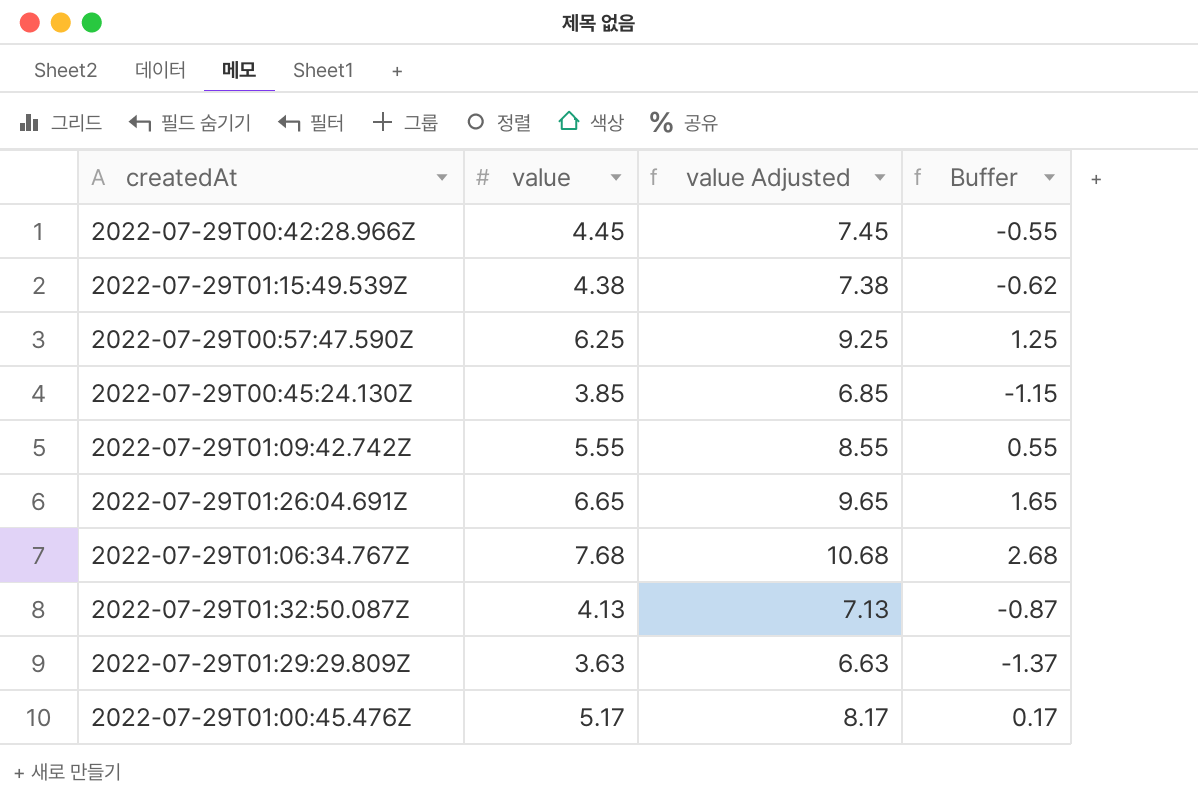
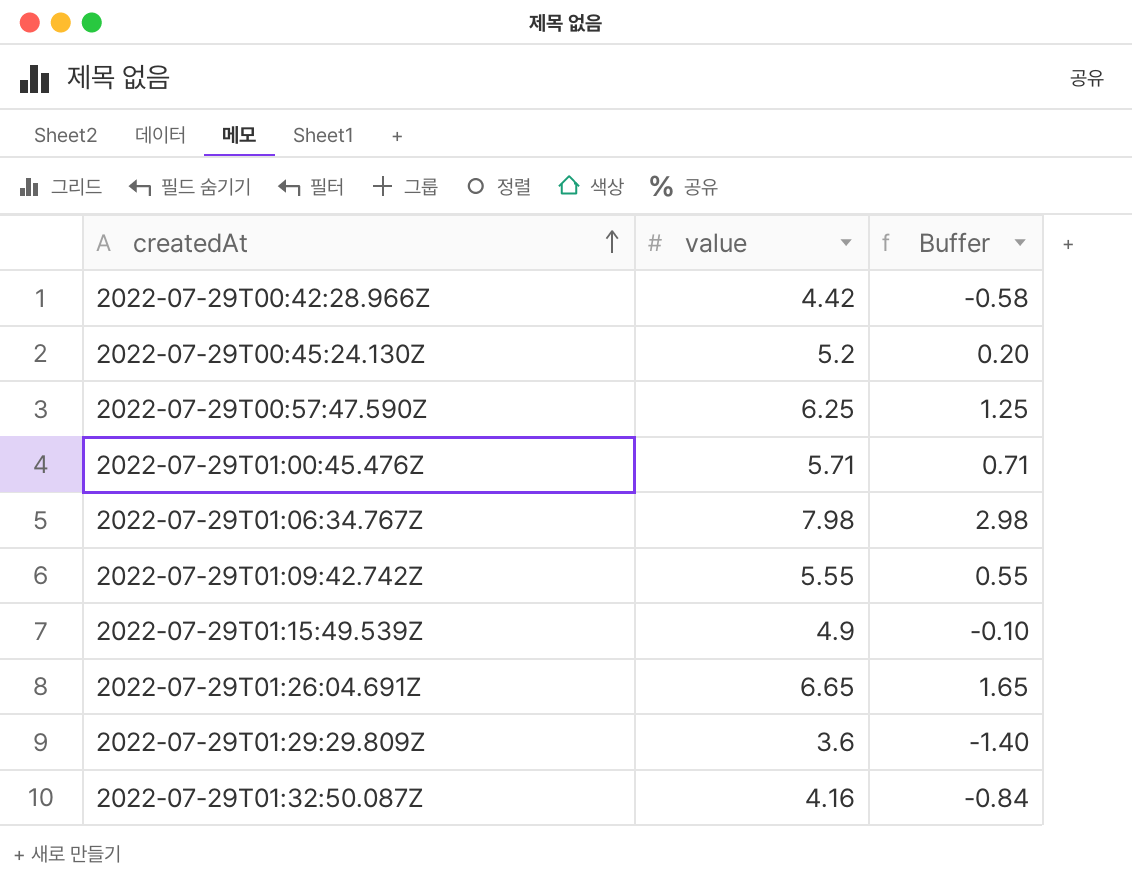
row order: none -> createdAt ascending
column value Adjusted | formula: [value] + 3 -> none
2022-07-29T00:42:28.966Z | value: 4.45 -> 4.42
2022-07-29T00:42:28.966Z | Buffer: -0.55 -> -0.58
2022-07-29T00:45:24.130Z | value: 3.85 -> 5.2
2022-07-29T00:45:24.130Z | Buffer: -1.15 -> 0.20
2022-07-29T01:00:45.476Z | value: 5.17 -> 5.71
2022-07-29T01:00:45.476Z | Buffer: 0.17 -> 0.71
2022-07-29T01:06:34.767Z | value: 7.68 -> 7.98
2022-07-29T01:06:34.767Z | Buffer: 2.68 -> 2.98
2022-07-29T01:15:49.539Z | value: 4.38 -> 4.9
2022-07-29T01:15:49.539Z | Buffer: -0.62 -> -0.10
2022-07-29T01:29:29.809Z | value: 3.63 -> 3.6
2022-07-29T01:29:29.809Z | Buffer: -1.37 -> -1.40
2022-07-29T01:32:50.087Z | value: 4.13 -> 4.16
2022-07-29T01:32:50.087Z | Buffer: -0.87 -> -0.84

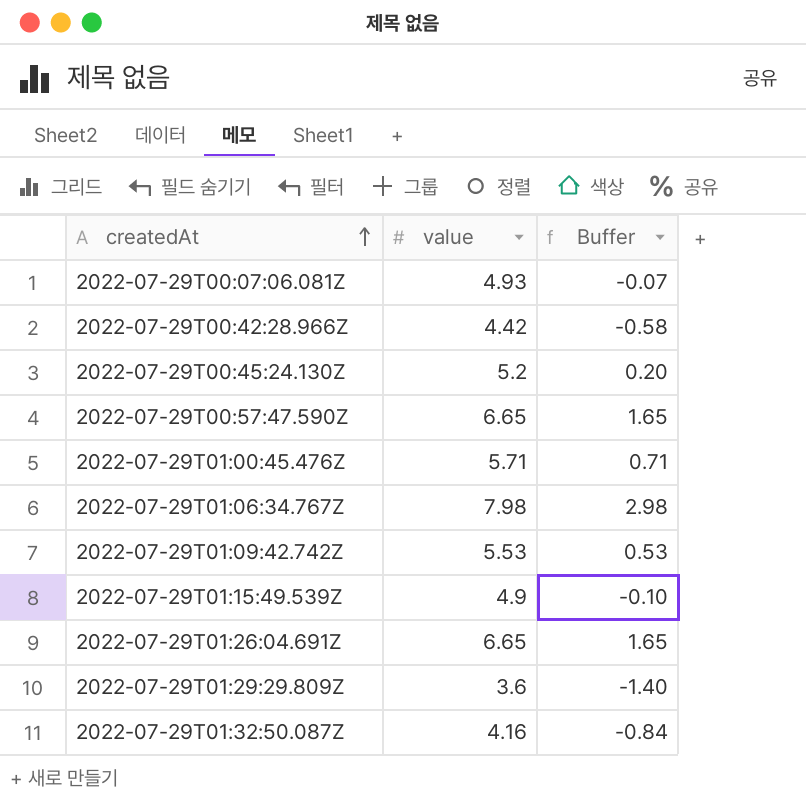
row 2022-07-29T00:07:06.081Z: none -> 4.93 | -0.07
2022-07-29T00:57:47.590Z | value: 6.25 -> 6.65
2022-07-29T00:57:47.590Z | Buffer: 1.25 -> 1.65
2022-07-29T01:09:42.742Z | value: 5.55 -> 5.53
2022-07-29T01:09:42.742Z | Buffer: 0.55 -> 0.53

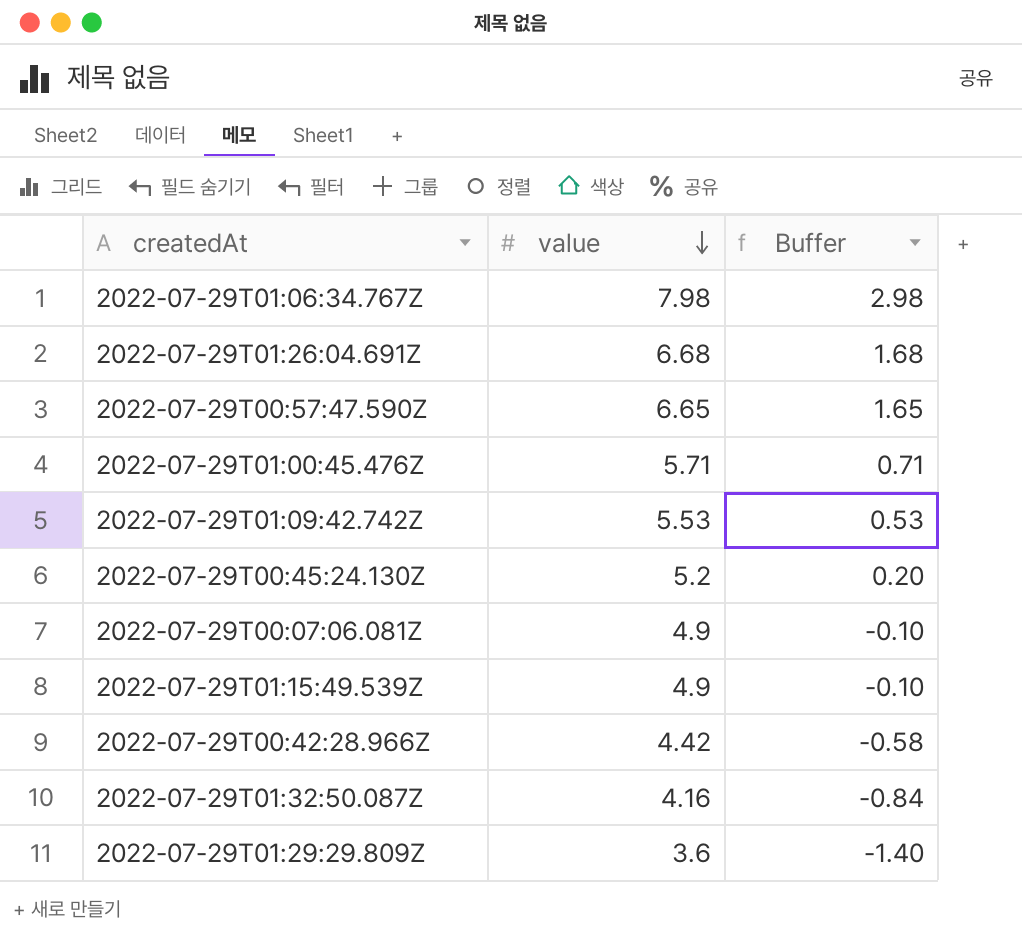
row order: createdAt ascending -> value descending
2022-07-29T01:26:04.691Z | value: 6.65 -> 6.68
2022-07-29T01:26:04.691Z | Buffer: 1.65 -> 1.68
2022-07-29T00:07:06.081Z | value: 4.93 -> 4.9
2022-07-29T00:07:06.081Z | Buffer: -0.07 -> -0.10

